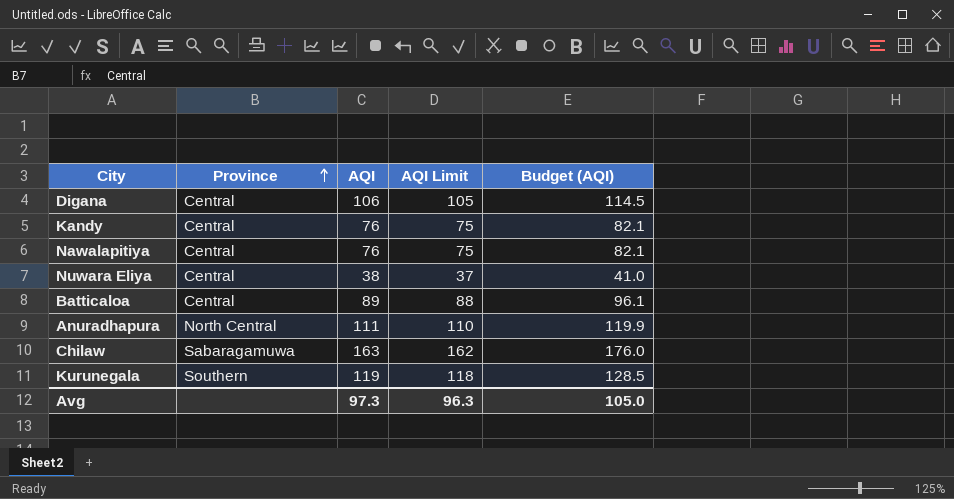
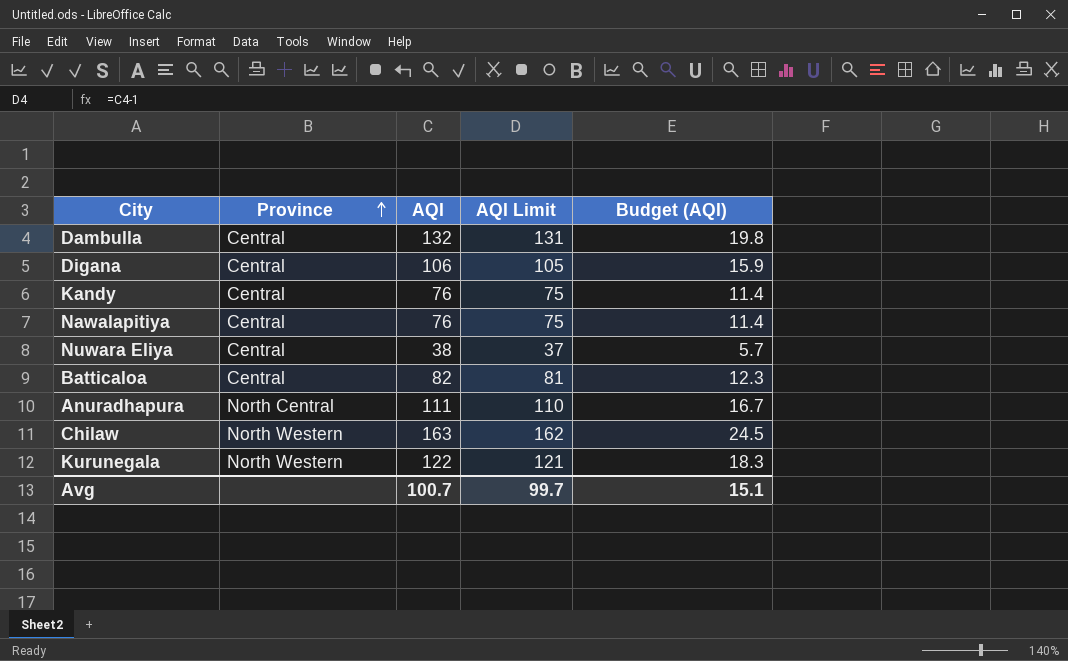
column Budget (AQI) | formula: [AQI] * 1.08 -> [AQI] * 0.15
row Dambulla: none -> Central | 132 | 131 | 19.8
Batticaloa | AQI: 89 -> 82
Batticaloa | AQI Limit: 88 -> 81
Chilaw | Province: Sabaragamuwa -> North Western
Kurunegala | Province: Southern -> North Western
Kurunegala | AQI: 119 -> 122
Kurunegala | AQI Limit: 118 -> 121
Avg | AQI: 97.3 -> 100.7
Avg | AQI Limit: 96.3 -> 99.7
Avg | Budget (AQI): 105.0 -> 15.1

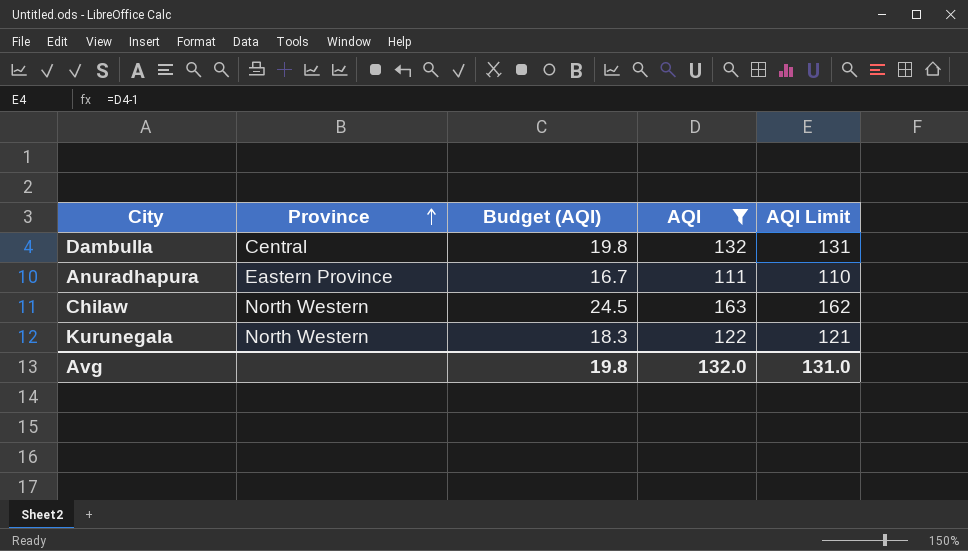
filter: none -> AQI >= 111
column Budget (AQI) | position: 5 -> 3
Anuradhapura | Province: North Central -> Eastern Province
Avg | Budget (AQI): 15.1 -> 19.8
Avg | AQI: 100.7 -> 132.0
Avg | AQI Limit: 99.7 -> 131.0

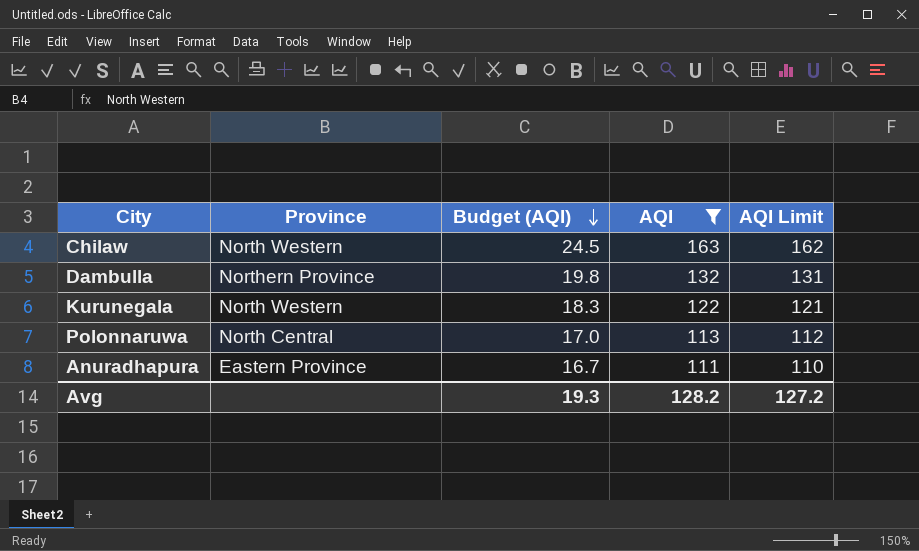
row order: Province ascending -> Budget (AQI) descending
Dambulla | Province: Central -> Northern Province
row Polonnaruwa: none -> North Central | 17.0 | 113 | 112
Avg | Budget (AQI): 19.8 -> 19.3
Avg | AQI: 132.0 -> 128.2
Avg | AQI Limit: 131.0 -> 127.2

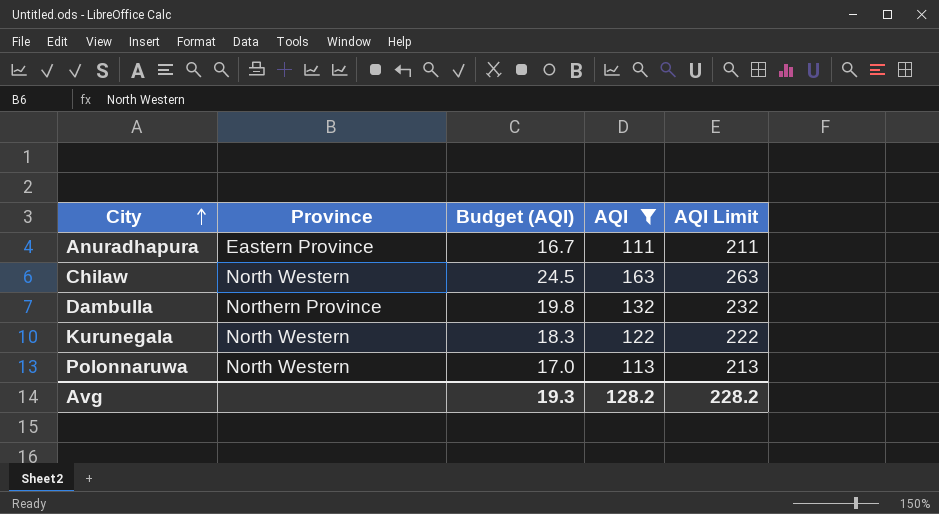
row order: Budget (AQI) descending -> City ascending
column AQI Limit | formula: [AQI] - 1 -> [AQI] + 100
Polonnaruwa | Province: North Central -> North Western
Avg | AQI Limit: 127.2 -> 228.2

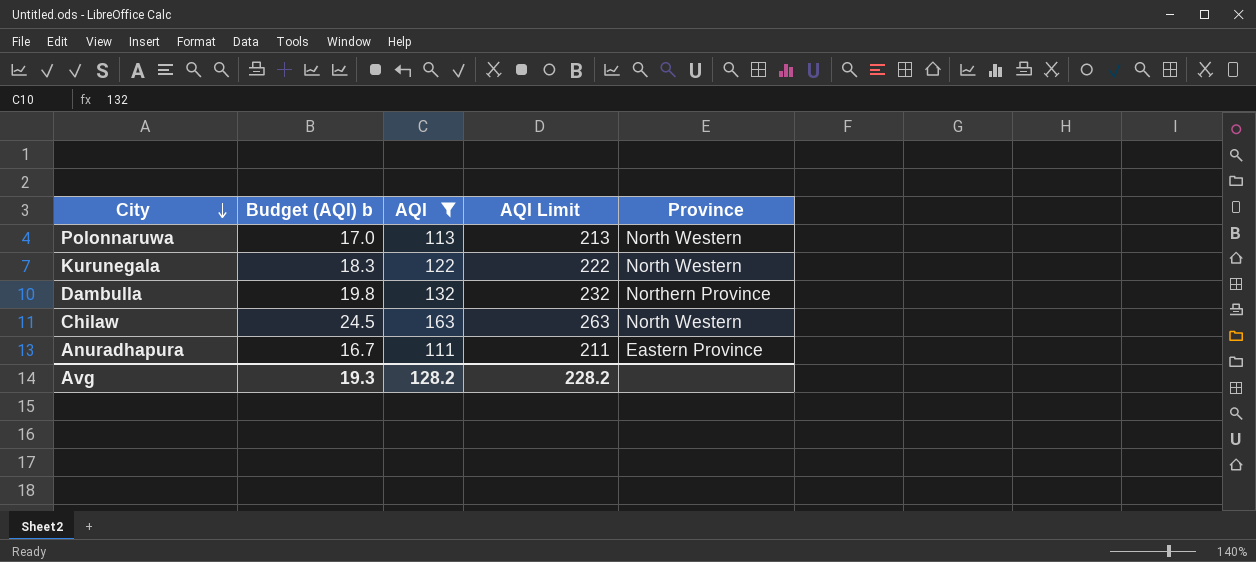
row order: City ascending -> City descending
column name: Budget (AQI) -> Budget (AQI) b
column Province | position: 2 -> 5

